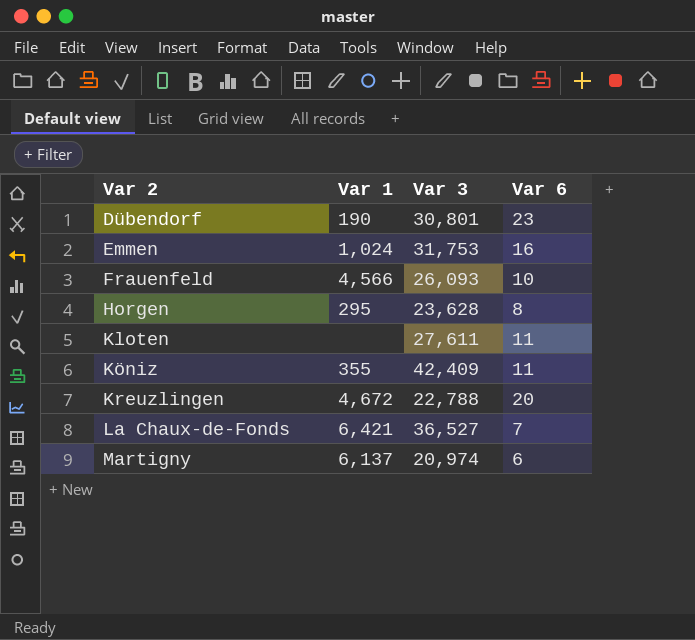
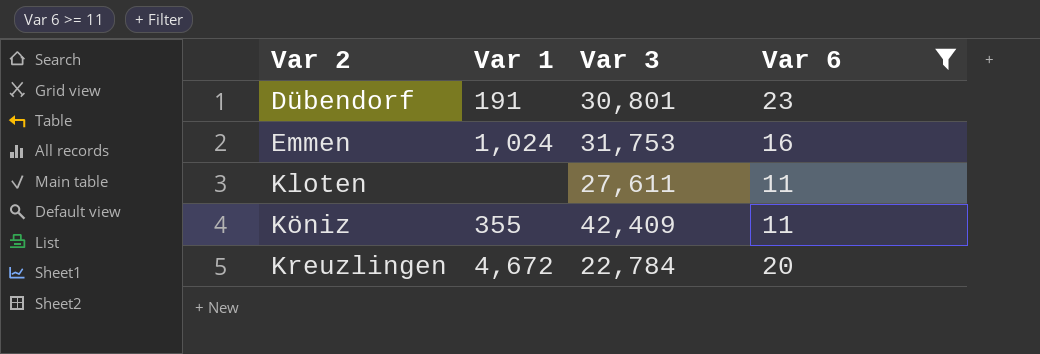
filter: none -> Var 6 >= 11
Dübendorf | Var 1: 190 -> 191
Kreuzlingen | Var 3: 22,788 -> 22,784

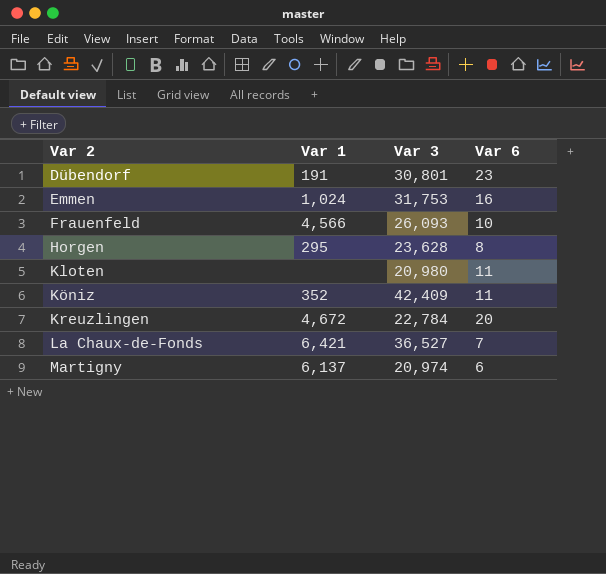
filter: Var 6 >= 11 -> none
Kloten | Var 3: 27,611 -> 20,980
Köniz | Var 1: 355 -> 352

